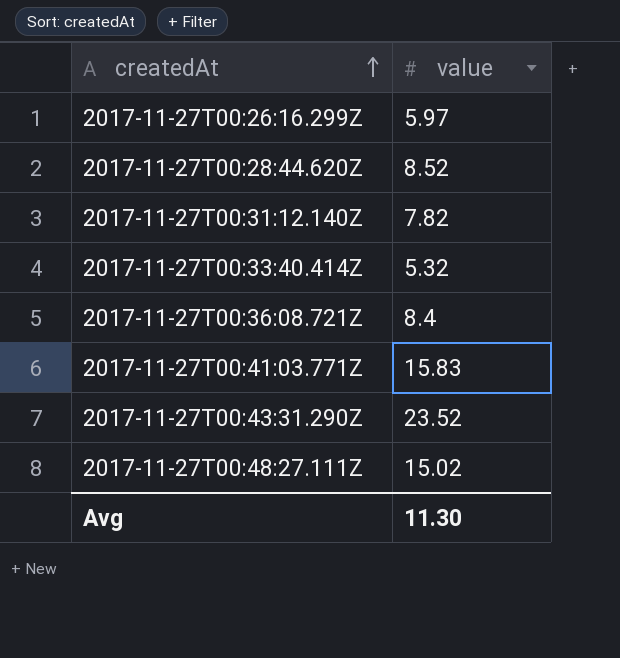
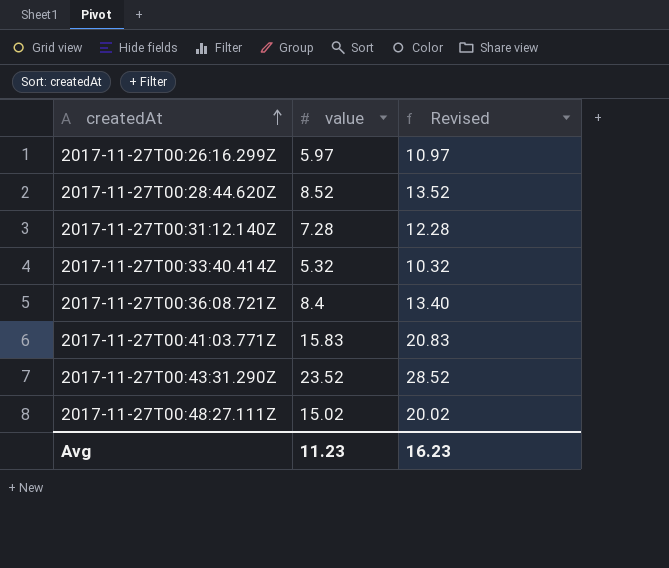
column Revised | formula: none -> [value] + 5
2017-11-27T00:31:12.140Z | value: 7.82 -> 7.28
Avg | value: 11.30 -> 11.23

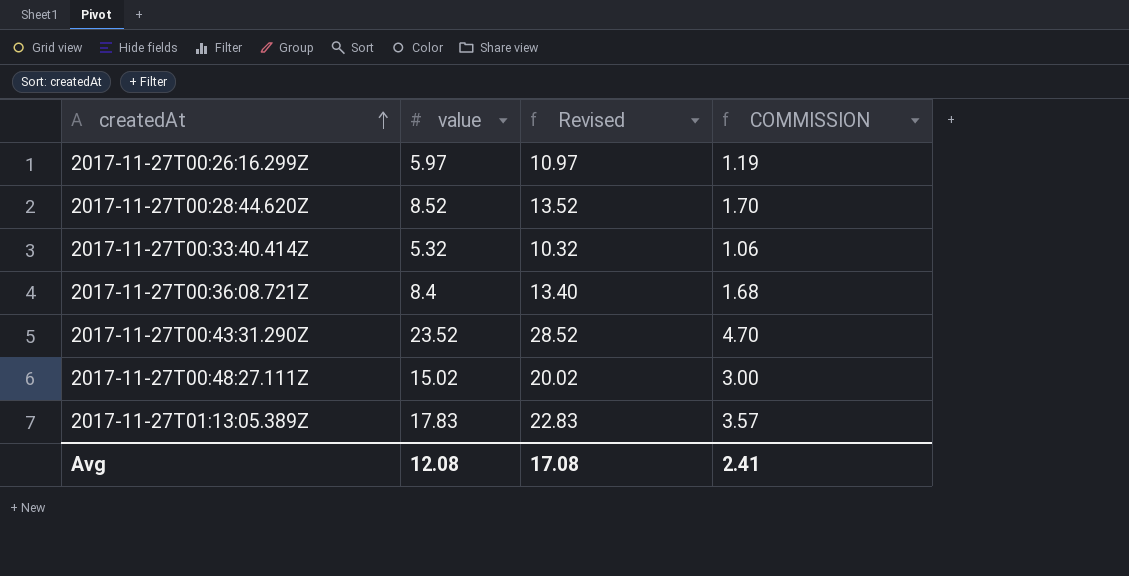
column COMMISSION | formula: none -> [value] * 0.2
row 2017-11-27T00:31:12.140Z: 7.28 | 12.28 -> none
row 2017-11-27T00:41:03.771Z: 15.83 | 20.83 -> none
row 2017-11-27T01:13:05.389Z: none -> 17.83 | 22.83 | 3.57
Avg | value: 11.23 -> 12.08
Avg | Revised: 16.23 -> 17.08

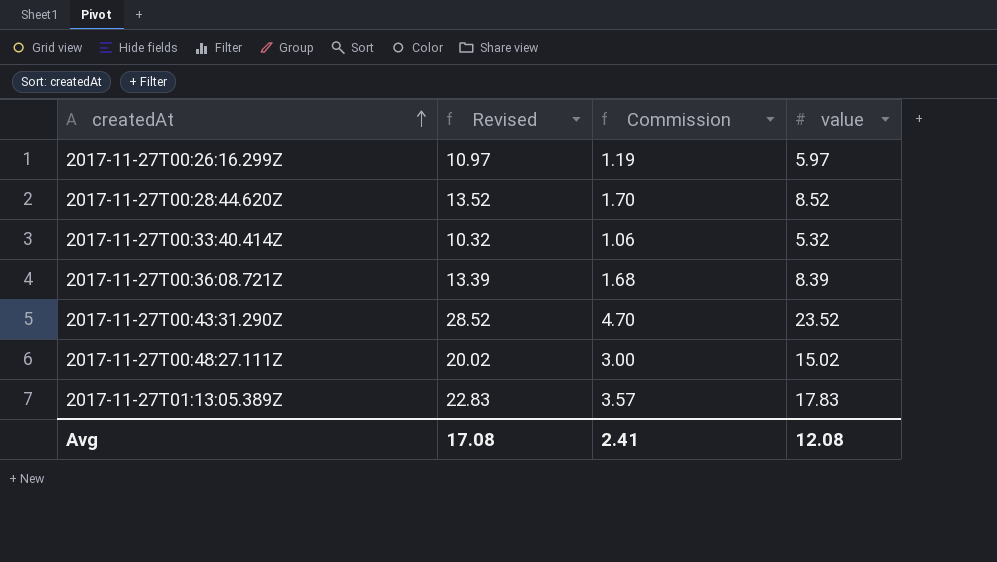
column name: COMMISSION -> Commission
column value | position: 2 -> 4
2017-11-27T00:36:08.721Z | Revised: 13.40 -> 13.39
2017-11-27T00:36:08.721Z | value: 8.4 -> 8.39

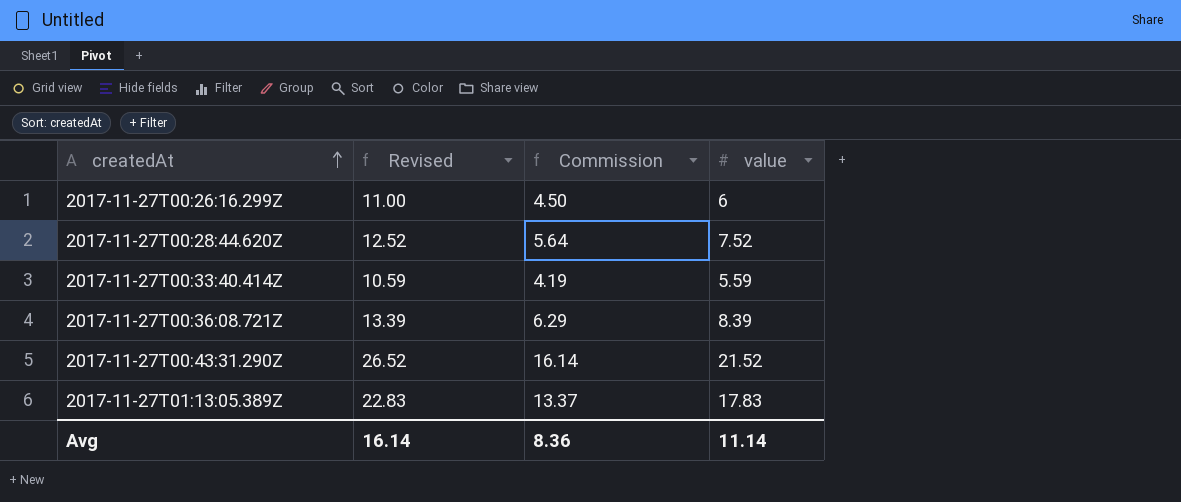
column Commission | formula: [value] * 0.2 -> [value] * 0.75
row 2017-11-27T00:48:27.111Z: 20.02 | 3.00 | 15.02 -> none
2017-11-27T00:26:16.299Z | Revised: 10.97 -> 11.00
2017-11-27T00:26:16.299Z | value: 5.97 -> 6
2017-11-27T00:28:44.620Z | Revised: 13.52 -> 12.52
2017-11-27T00:28:44.620Z | value: 8.52 -> 7.52
2017-11-27T00:33:40.414Z | Revised: 10.32 -> 10.59
2017-11-27T00:33:40.414Z | value: 5.32 -> 5.59
2017-11-27T00:43:31.290Z | Revised: 28.52 -> 26.52
2017-11-27T00:43:31.290Z | value: 23.52 -> 21.52
Avg | Revised: 17.08 -> 16.14
Avg | Commission: 2.41 -> 8.36
Avg | value: 12.08 -> 11.14

